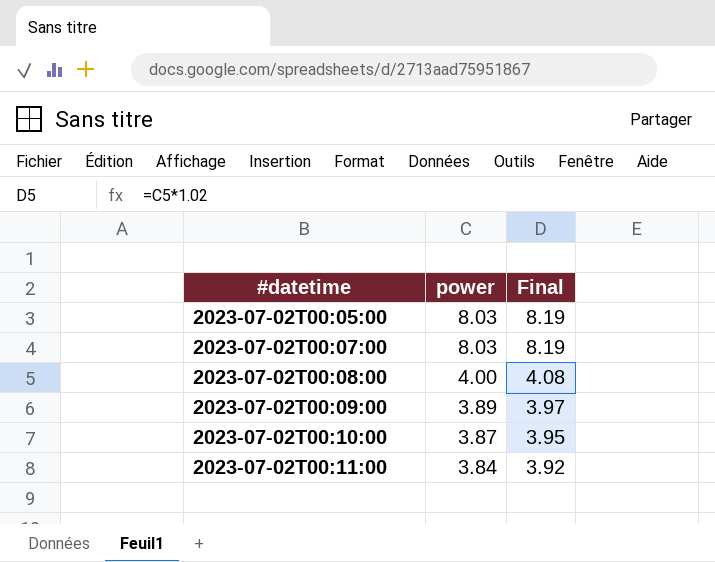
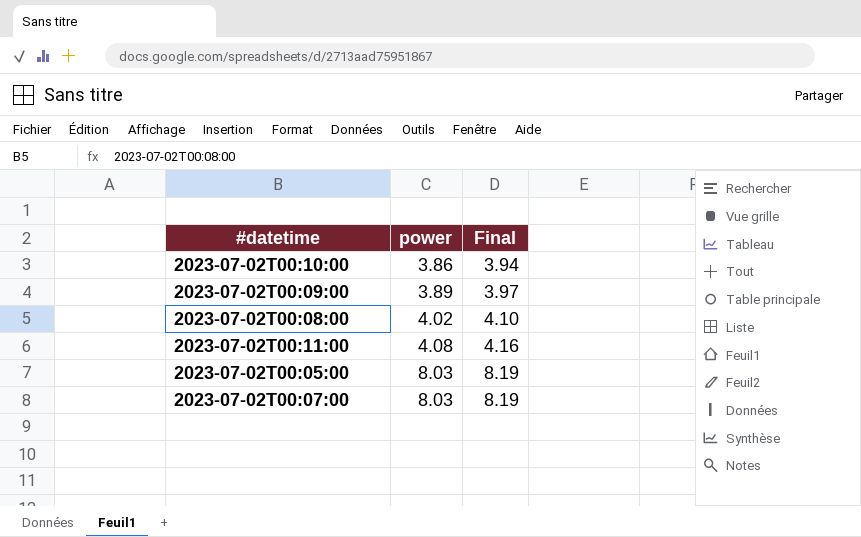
row order: #datetime ascending -> power ascending
2023-07-02T00:10:00 | power: 3.87 -> 3.86
2023-07-02T00:10:00 | Final: 3.95 -> 3.94
2023-07-02T00:08:00 | power: 4.00 -> 4.02
2023-07-02T00:08:00 | Final: 4.08 -> 4.10
2023-07-02T00:11:00 | power: 3.84 -> 4.08
2023-07-02T00:11:00 | Final: 3.92 -> 4.16

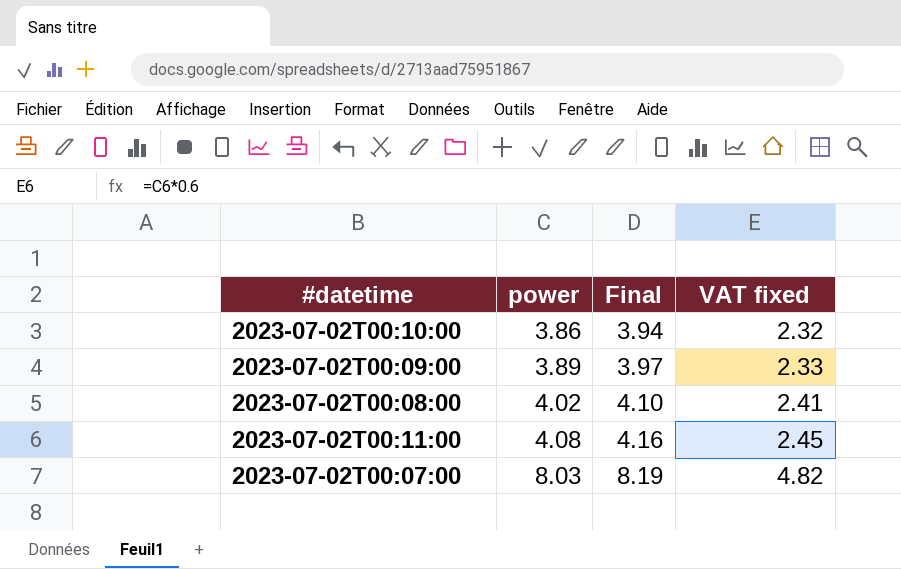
column VAT fixed | formula: none -> [power] * 0.6
row 2023-07-02T00:05:00: 8.03 | 8.19 -> none

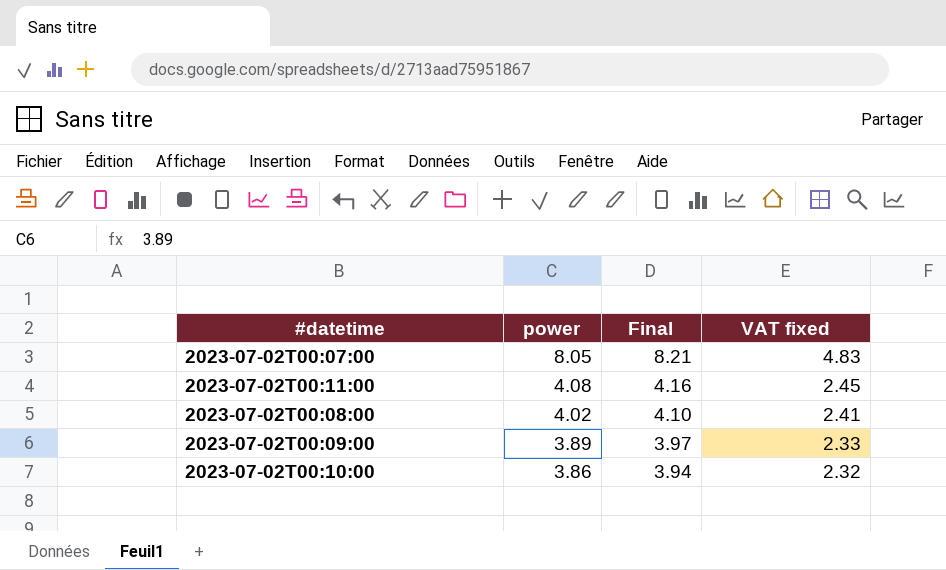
row order: power ascending -> power descending
2023-07-02T00:07:00 | power: 8.03 -> 8.05
2023-07-02T00:07:00 | Final: 8.19 -> 8.21
2023-07-02T00:07:00 | VAT fixed: 4.82 -> 4.83

